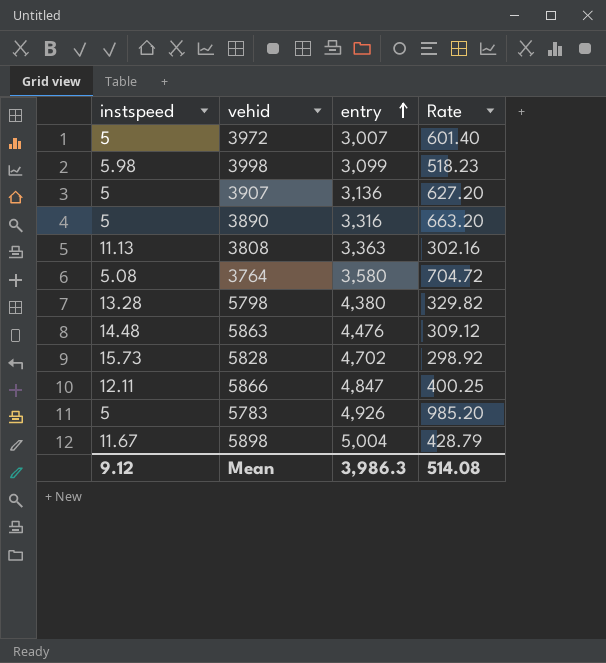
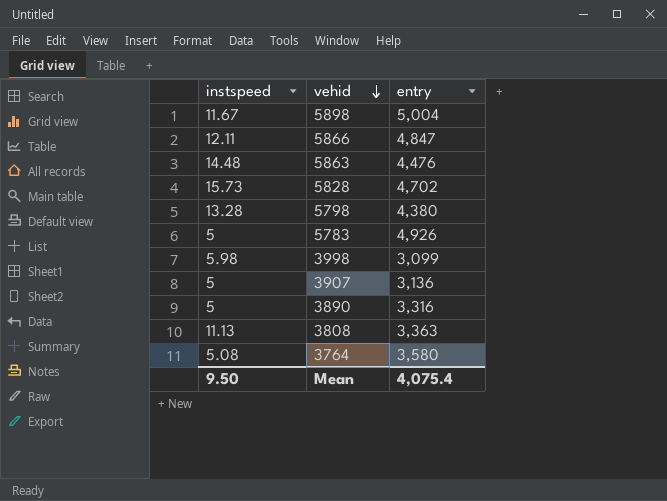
row order: entry ascending -> vehid descending
column Rate | formula: [entry] / [instspeed] -> none
row 3972: 5 | 3,007 | 601.40 -> none
Mean | instspeed: 9.12 -> 9.50
Mean | entry: 3,986.3 -> 4,075.4

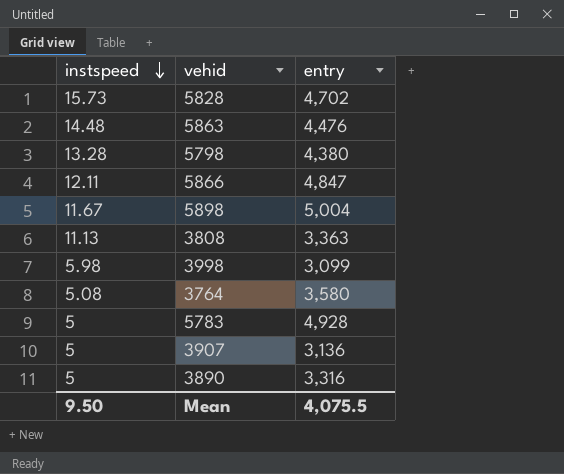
row order: vehid descending -> instspeed descending
5783 | entry: 4,926 -> 4,928
Mean | entry: 4,075.4 -> 4,075.5

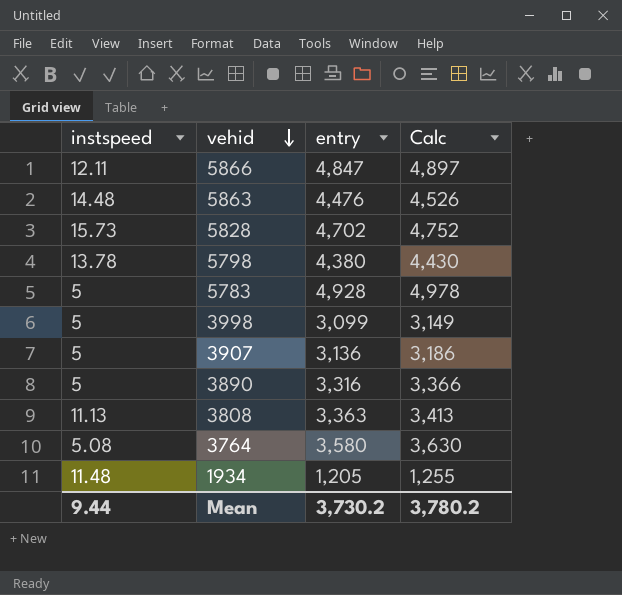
row order: instspeed descending -> vehid descending
column Calc | formula: none -> [entry] + 50
row 5898: 11.67 | 5,004 -> none
5798 | instspeed: 13.28 -> 13.78
3998 | instspeed: 5.98 -> 5
row 1934: none -> 11.48 | 1,205 | 1,255
Mean | instspeed: 9.50 -> 9.44
Mean | entry: 4,075.5 -> 3,730.2

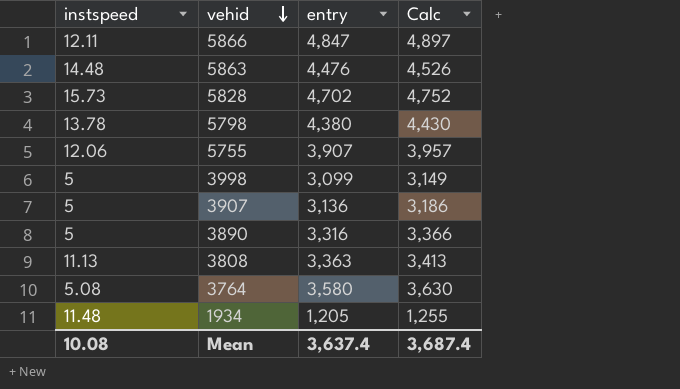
row 5783: 5 | 4,928 | 4,978 -> none
row 5755: none -> 12.06 | 3,907 | 3,957
Mean | instspeed: 9.44 -> 10.08
Mean | entry: 3,730.2 -> 3,637.4
Mean | Calc: 3,780.2 -> 3,687.4

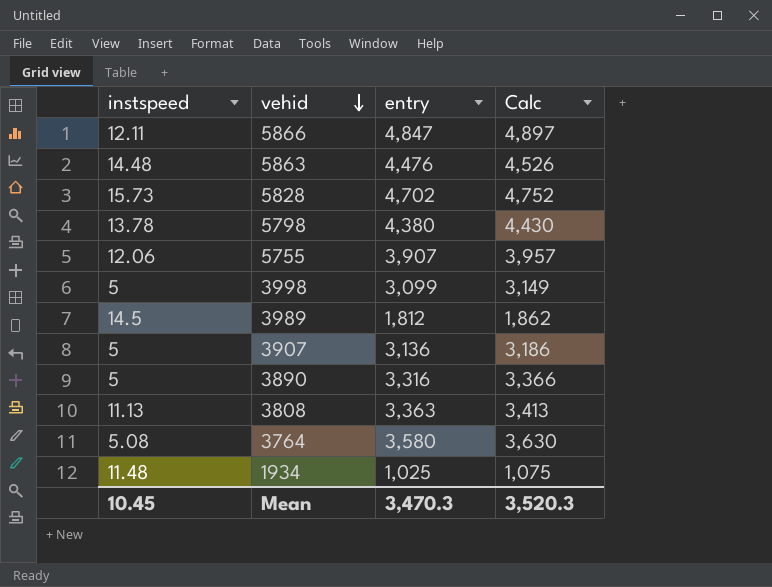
row 3989: none -> 14.5 | 1,812 | 1,862
1934 | entry: 1,205 -> 1,025
1934 | Calc: 1,255 -> 1,075
Mean | instspeed: 10.08 -> 10.45
Mean | entry: 3,637.4 -> 3,470.3
Mean | Calc: 3,687.4 -> 3,520.3

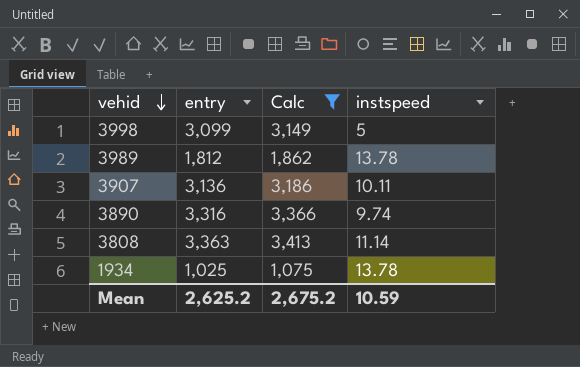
filter: none -> Calc <= 3,413
column instspeed | position: 1 -> 4
3989 | instspeed: 14.5 -> 13.78
3907 | instspeed: 5 -> 10.11
3890 | instspeed: 5 -> 9.74
3808 | instspeed: 11.13 -> 11.14
1934 | instspeed: 11.48 -> 13.78
Mean | entry: 3,470.3 -> 2,625.2
Mean | Calc: 3,520.3 -> 2,675.2
Mean | instspeed: 10.45 -> 10.59

